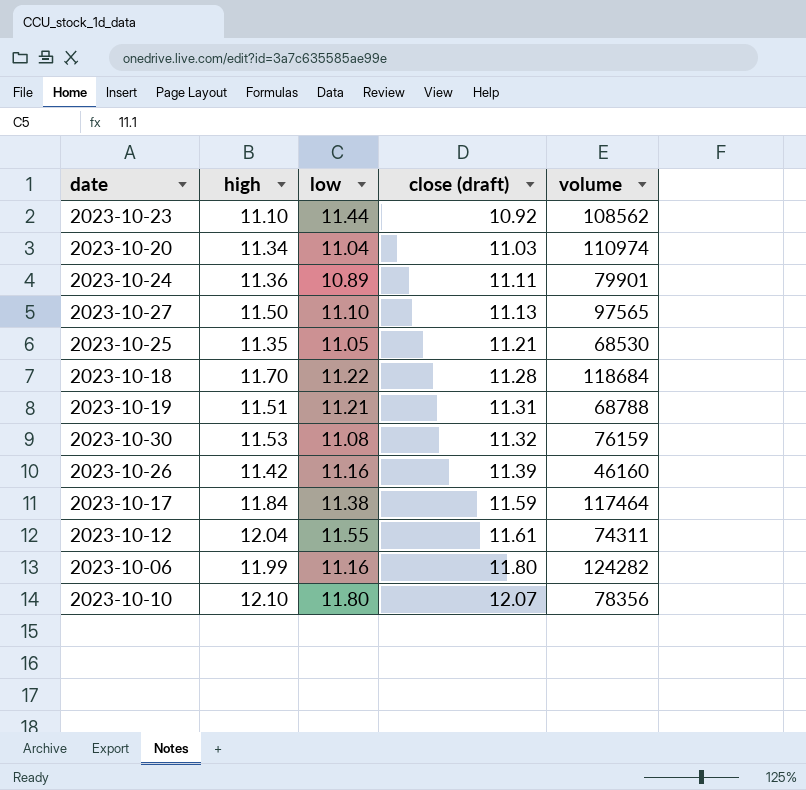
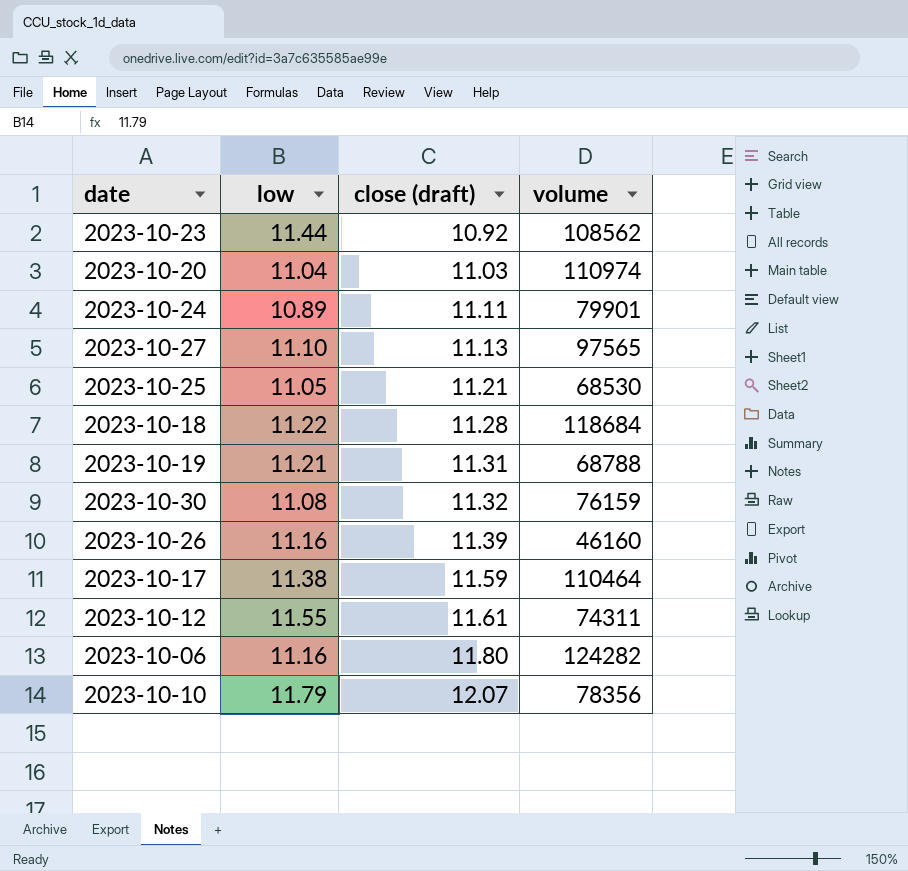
column high | position: 2 -> none
2023-10-17 | volume: 117464 -> 110464
2023-10-10 | low: 11.80 -> 11.79

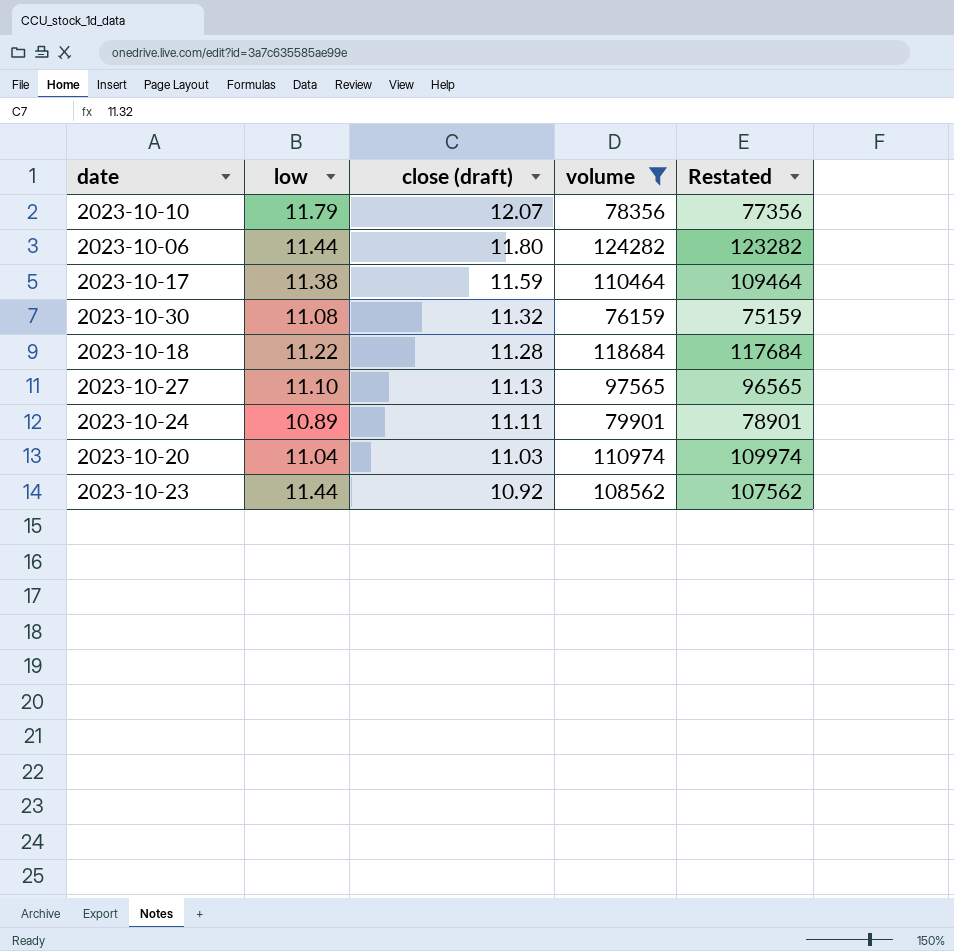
filter: none -> volume >= 76159
row order: close (draft) ascending -> close (draft) descending
column Restated | formula: none -> [volume] - 1000
2023-10-06 | low: 11.16 -> 11.44

